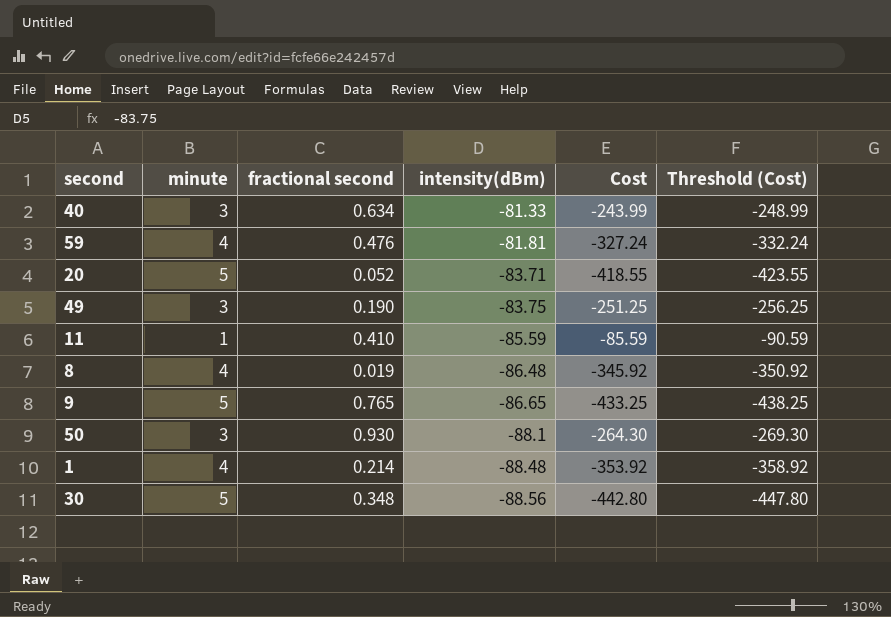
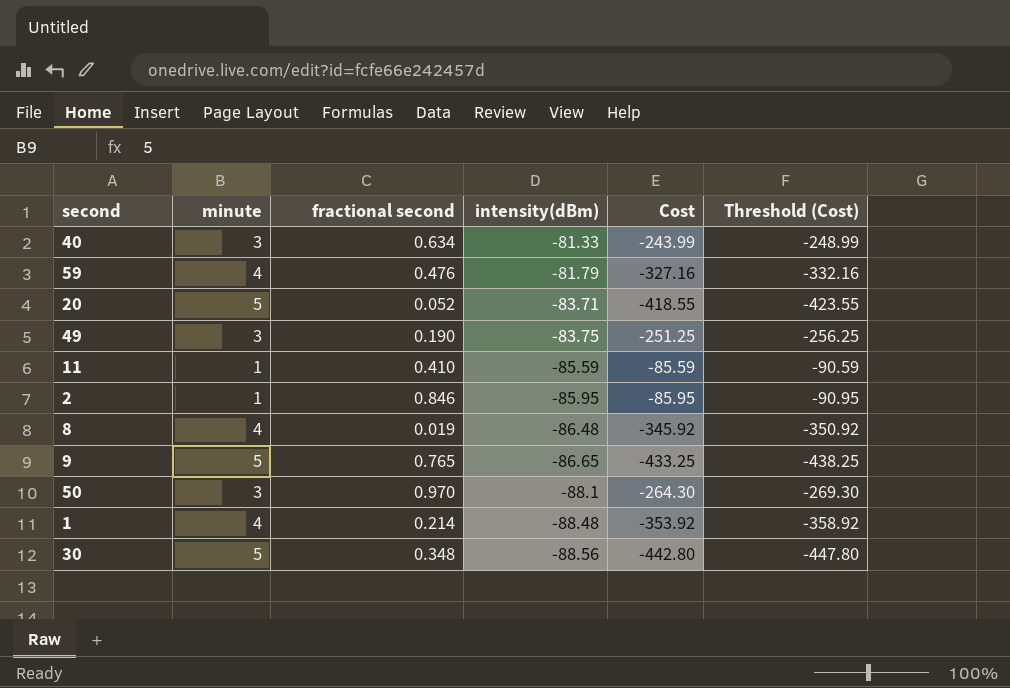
59 | intensity(dBm): -81.81 -> -81.79
59 | Cost: -327.24 -> -327.16
59 | Threshold (Cost): -332.24 -> -332.16
row 2: none -> 1 | 0.846 | -85.95 | -85.95 | -90.95
50 | fractional second: 0.930 -> 0.970

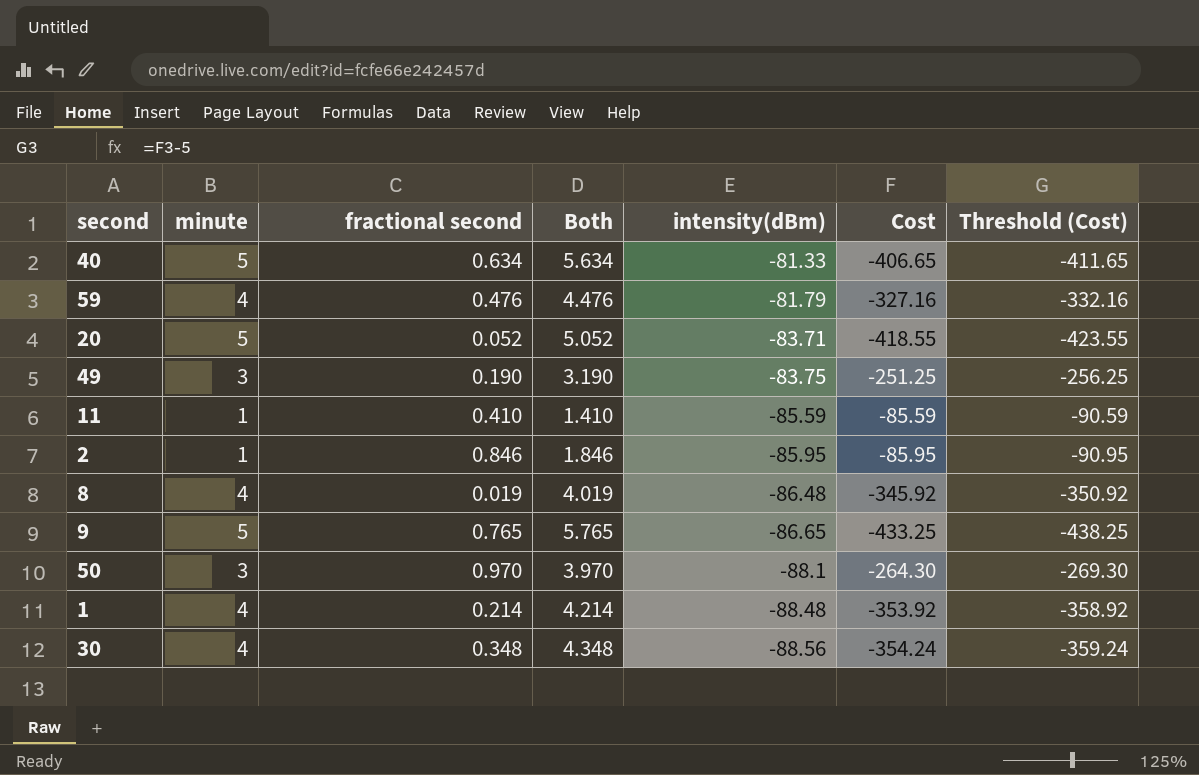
column Both | formula: none -> [minute] + [fractional second]
40 | minute: 3 -> 5
40 | Cost: -243.99 -> -406.65
40 | Threshold (Cost): -248.99 -> -411.65
30 | minute: 5 -> 4
30 | Cost: -442.80 -> -354.24
30 | Threshold (Cost): -447.80 -> -359.24

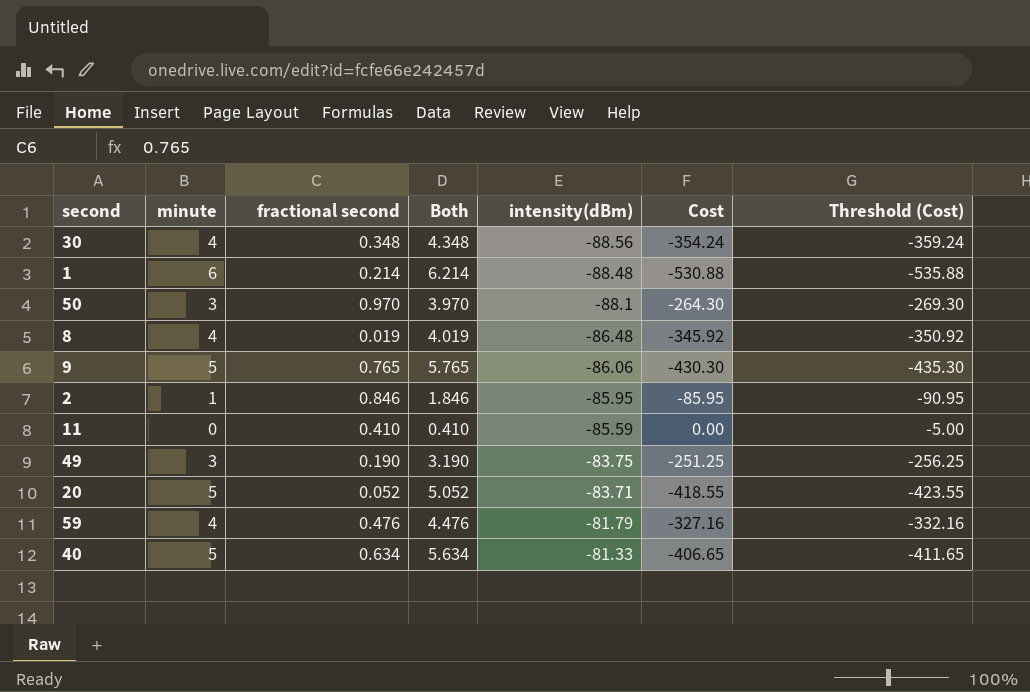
row order: intensity(dBm) descending -> intensity(dBm) ascending
1 | minute: 4 -> 6
1 | Both: 4.214 -> 6.214
1 | Cost: -353.92 -> -530.88
1 | Threshold (Cost): -358.92 -> -535.88
9 | intensity(dBm): -86.65 -> -86.06
9 | Cost: -433.25 -> -430.30
9 | Threshold (Cost): -438.25 -> -435.30
11 | minute: 1 -> 0
11 | Both: 1.410 -> 0.410
11 | Cost: -85.59 -> 0.00
11 | Threshold (Cost): -90.59 -> -5.00

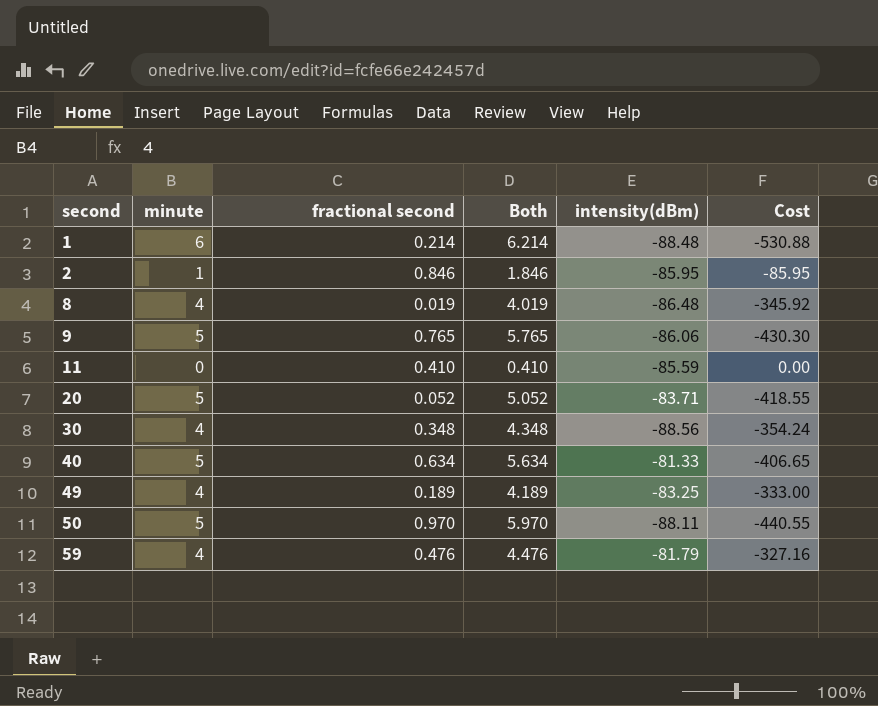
row order: intensity(dBm) ascending -> second ascending
column Threshold (Cost) | formula: [Cost] - 5 -> none
49 | minute: 3 -> 4
49 | fractional second: 0.190 -> 0.189
49 | Both: 3.190 -> 4.189
49 | intensity(dBm): -83.75 -> -83.25
49 | Cost: -251.25 -> -333.00
50 | minute: 3 -> 5
50 | Both: 3.970 -> 5.970
50 | intensity(dBm): -88.1 -> -88.11
50 | Cost: -264.30 -> -440.55

